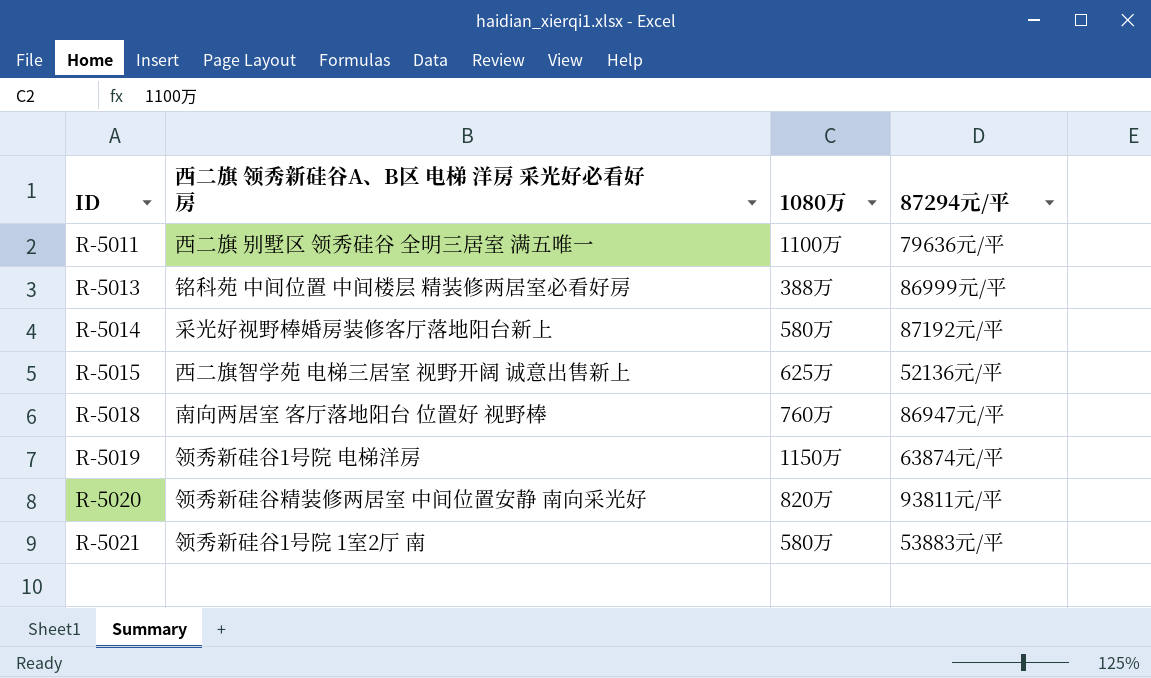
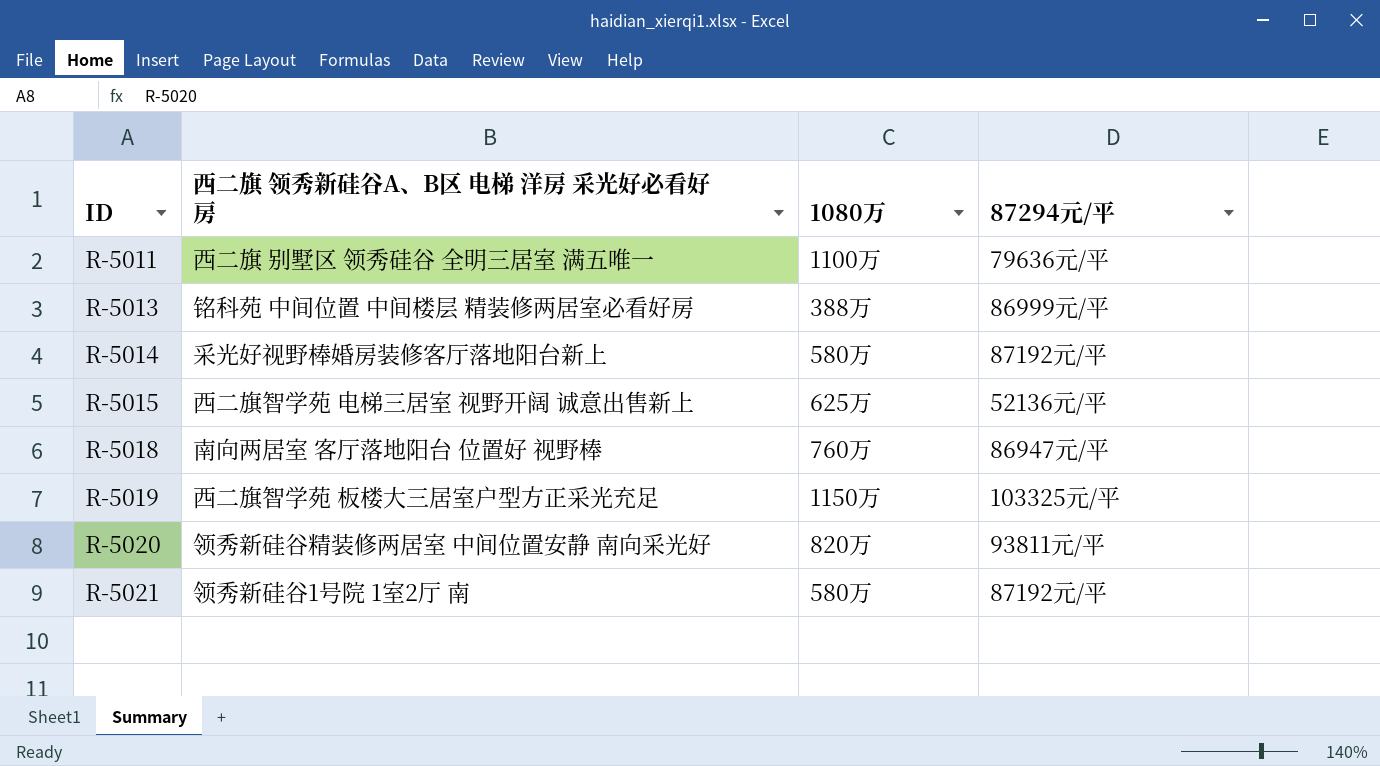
R-5019 | 西二旗 领秀新硅谷A、B区 电梯 洋房 采光好必看好房: 领秀新硅谷1号院 电梯洋房 -> 西二旗智学苑 板楼大三居室户型方正采光充足
R-5019 | 87294元/平: 63874元/平 -> 103325元/平
R-5021 | 87294元/平: 53883元/平 -> 87192元/平

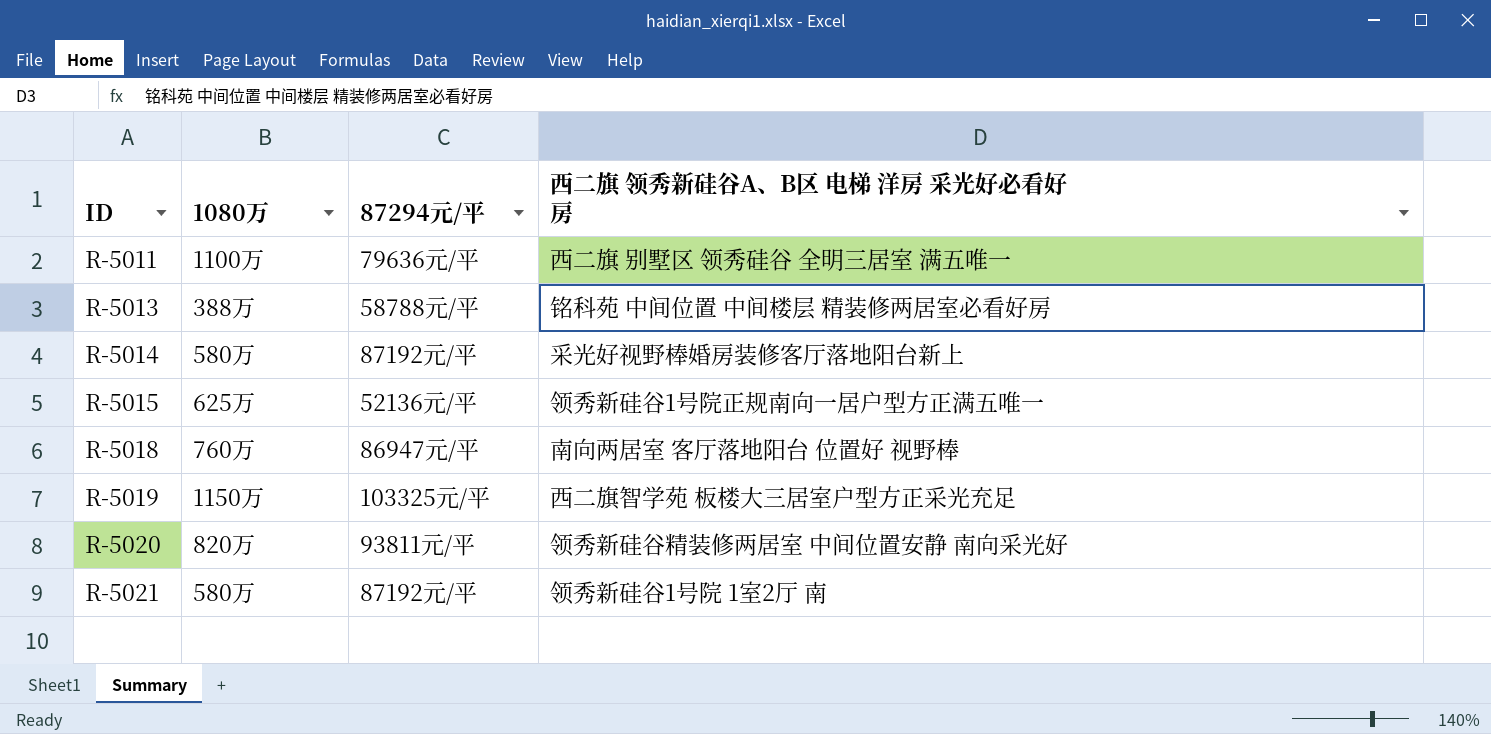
column 西二旗 领秀新硅谷A、B区 电梯 洋房 采光好必看好房 | position: 2 -> 4
R-5013 | 87294元/平: 86999元/平 -> 58788元/平
R-5015 | 西二旗 领秀新硅谷A、B区 电梯 洋房 采光好必看好房: 西二旗智学苑 电梯三居室 视野开阔 诚意出售新上 -> 领秀新硅谷1号院正规南向一居户型方正满五唯一

